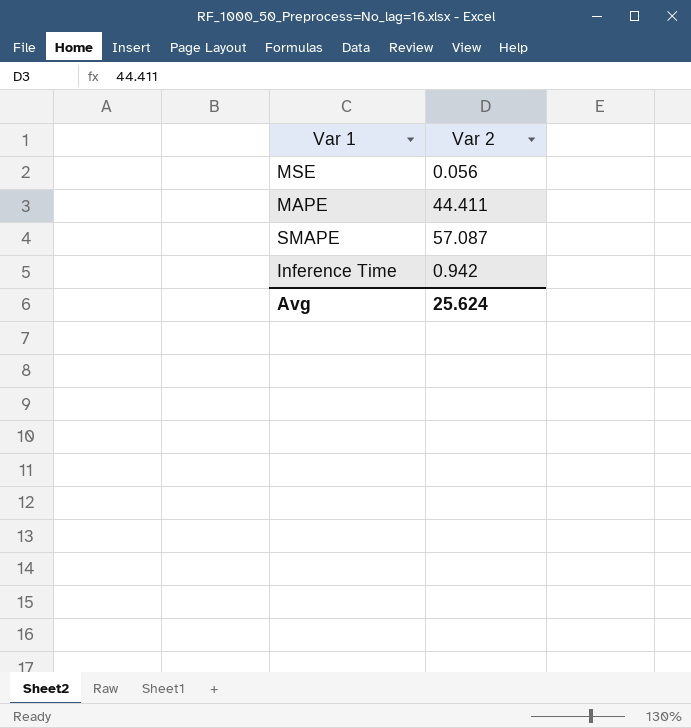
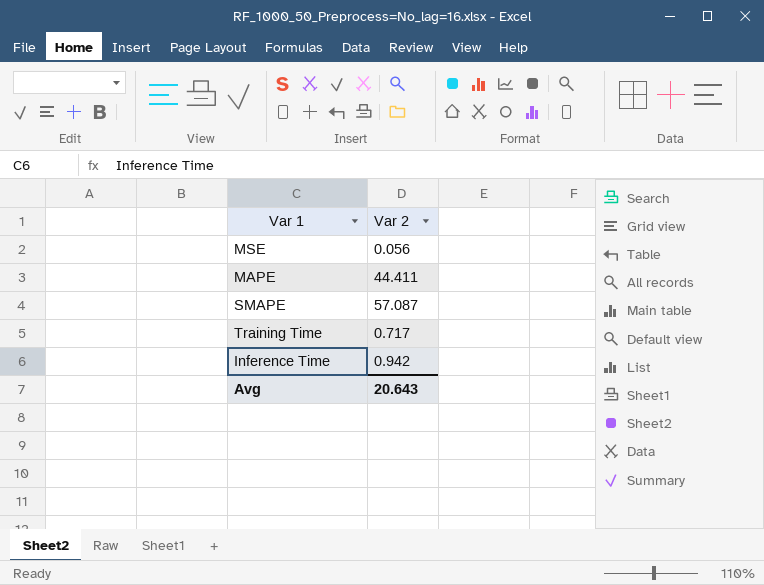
row Training Time: none -> 0.717
Avg | Var 2: 25.624 -> 20.643

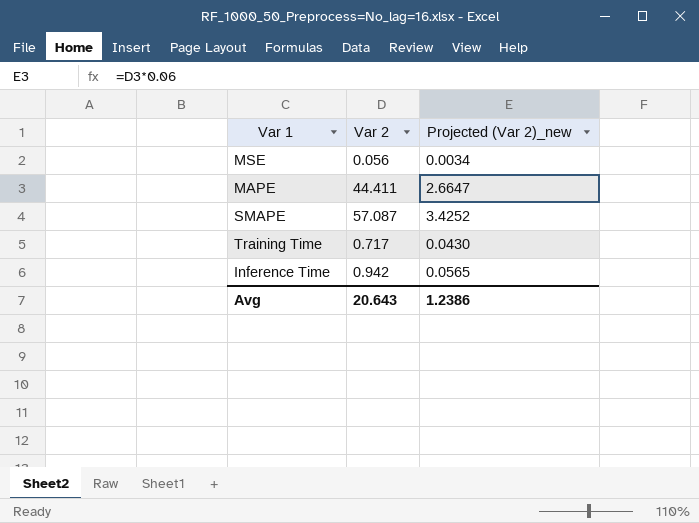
column Projected (Var 2)_new | formula: none -> [Var 2] * 0.06

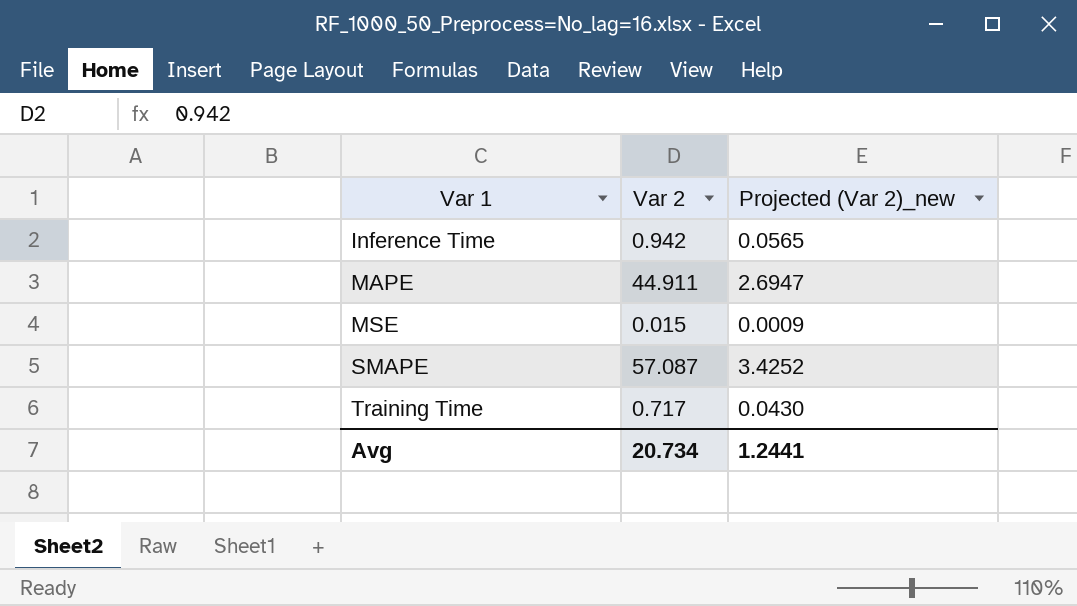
row order: none -> Var 1 ascending
MAPE | Var 2: 44.411 -> 44.911
MAPE | Projected (Var 2)_new: 2.6647 -> 2.6947
MSE | Var 2: 0.056 -> 0.015
MSE | Projected (Var 2)_new: 0.0034 -> 0.0009
Avg | Var 2: 20.643 -> 20.734
Avg | Projected (Var 2)_new: 1.2386 -> 1.2441

